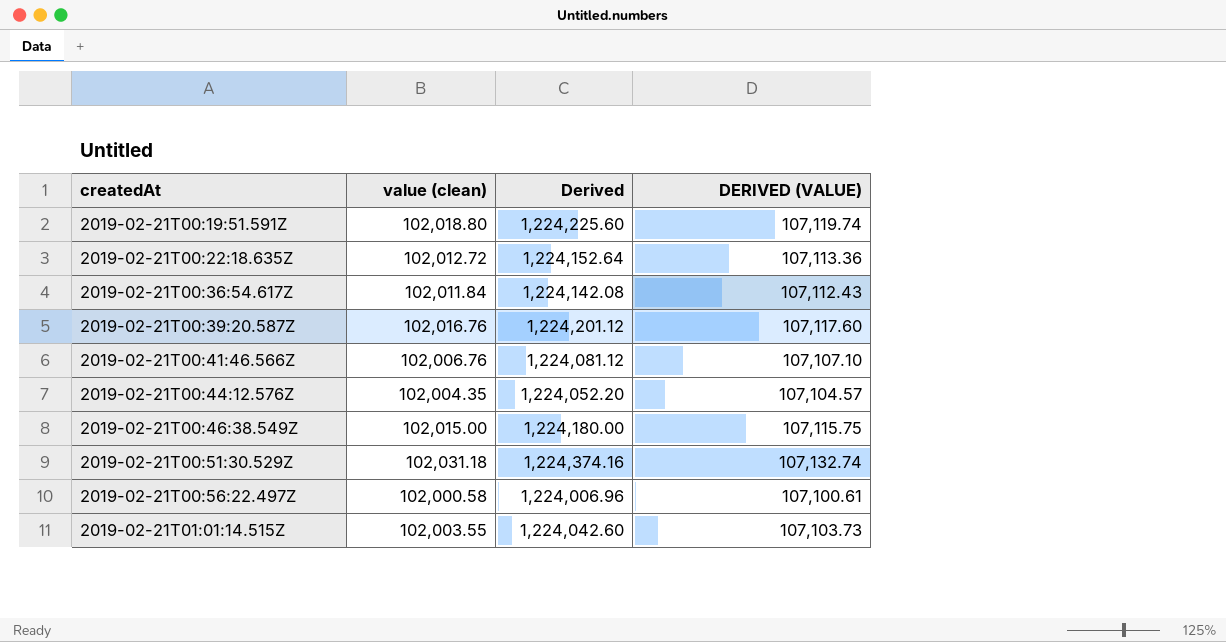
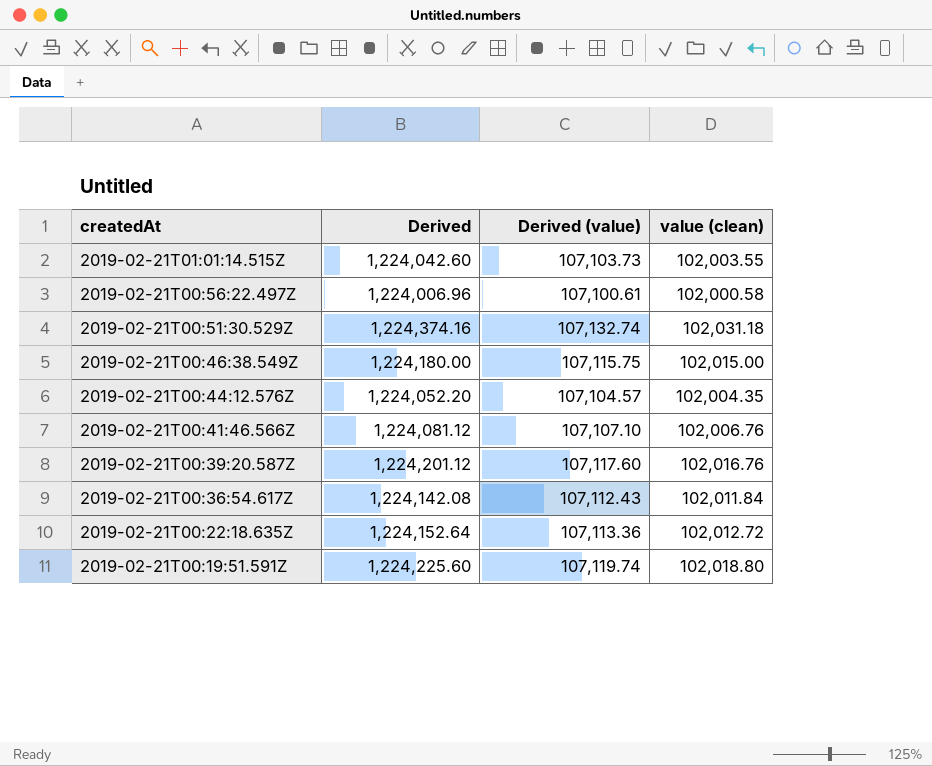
row order: createdAt ascending -> createdAt descending
column name: DERIVED (VALUE) -> Derived (value)
column value (clean) | position: 2 -> 4

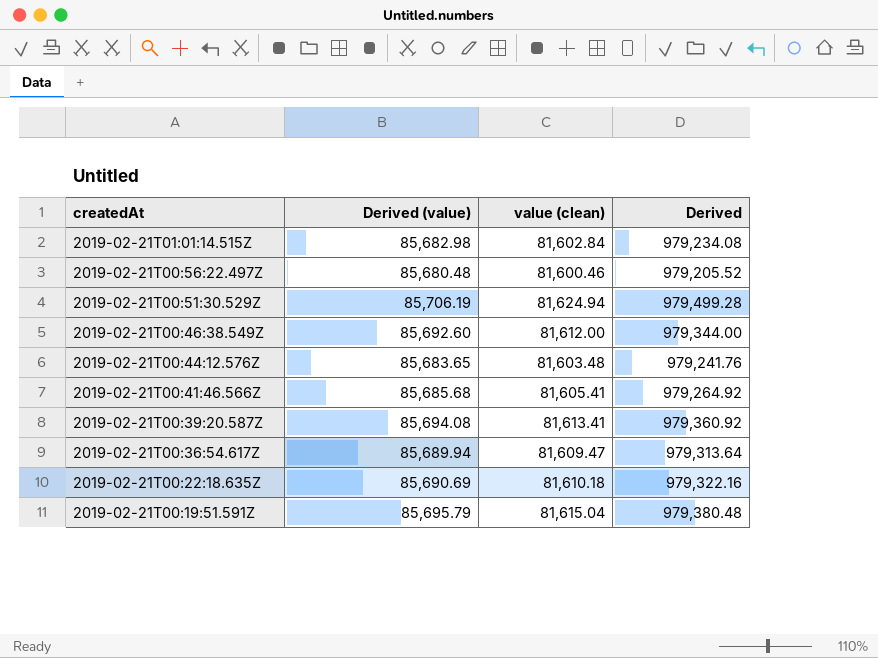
column Derived | position: 2 -> 4
2019-02-21T01:01:14.515Z | Derived (value): 107,103.73 -> 85,682.98
2019-02-21T01:01:14.515Z | value (clean): 102,003.55 -> 81,602.84
2019-02-21T01:01:14.515Z | Derived: 1,224,042.60 -> 979,234.08
2019-02-21T00:56:22.497Z | Derived (value): 107,100.61 -> 85,680.48
2019-02-21T00:56:22.497Z | value (clean): 102,000.58 -> 81,600.46
2019-02-21T00:56:22.497Z | Derived: 1,224,006.96 -> 979,205.52
2019-02-21T00:51:30.529Z | Derived (value): 107,132.74 -> 85,706.19
2019-02-21T00:51:30.529Z | value (clean): 102,031.18 -> 81,624.94
2019-02-21T00:51:30.529Z | Derived: 1,224,374.16 -> 979,499.28
2019-02-21T00:46:38.549Z | Derived (value): 107,115.75 -> 85,692.60
2019-02-21T00:46:38.549Z | value (clean): 102,015.00 -> 81,612.00
2019-02-21T00:46:38.549Z | Derived: 1,224,180.00 -> 979,344.00
2019-02-21T00:44:12.576Z | Derived (value): 107,104.57 -> 85,683.65
2019-02-21T00:44:12.576Z | value (clean): 102,004.35 -> 81,603.48
2019-02-21T00:44:12.576Z | Derived: 1,224,052.20 -> 979,241.76
2019-02-21T00:41:46.566Z | Derived (value): 107,107.10 -> 85,685.68
2019-02-21T00:41:46.566Z | value (clean): 102,006.76 -> 81,605.41
2019-02-21T00:41:46.566Z | Derived: 1,224,081.12 -> 979,264.92
2019-02-21T00:39:20.587Z | Derived (value): 107,117.60 -> 85,694.08
2019-02-21T00:39:20.587Z | value (clean): 102,016.76 -> 81,613.41
2019-02-21T00:39:20.587Z | Derived: 1,224,201.12 -> 979,360.92
2019-02-21T00:36:54.617Z | Derived (value): 107,112.43 -> 85,689.94
2019-02-21T00:36:54.617Z | value (clean): 102,011.84 -> 81,609.47
2019-02-21T00:36:54.617Z | Derived: 1,224,142.08 -> 979,313.64
2019-02-21T00:22:18.635Z | Derived (value): 107,113.36 -> 85,690.69
2019-02-21T00:22:18.635Z | value (clean): 102,012.72 -> 81,610.18
2019-02-21T00:22:18.635Z | Derived: 1,224,152.64 -> 979,322.16
2019-02-21T00:19:51.591Z | Derived (value): 107,119.74 -> 85,695.79
2019-02-21T00:19:51.591Z | value (clean): 102,018.80 -> 81,615.04
2019-02-21T00:19:51.591Z | Derived: 1,224,225.60 -> 979,380.48

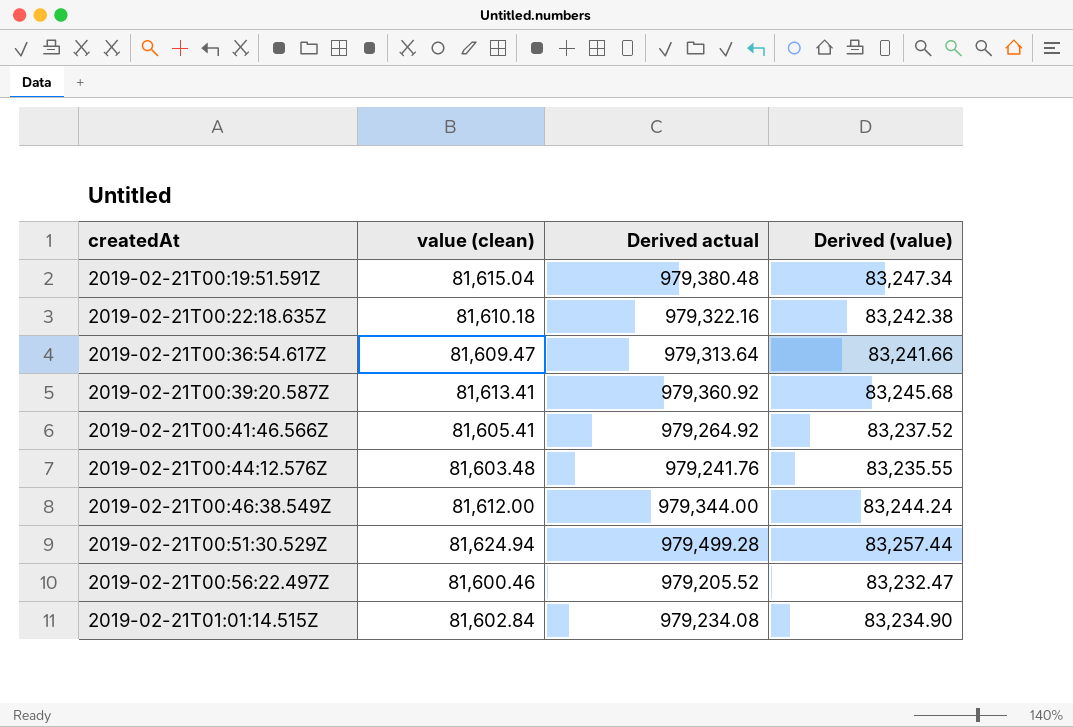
row order: createdAt descending -> createdAt ascending
column name: Derived -> Derived actual
column Derived (value) | formula: [value (clean)] * 1.05 -> [value (clean)] * 1.02
column Derived (value) | position: 2 -> 4

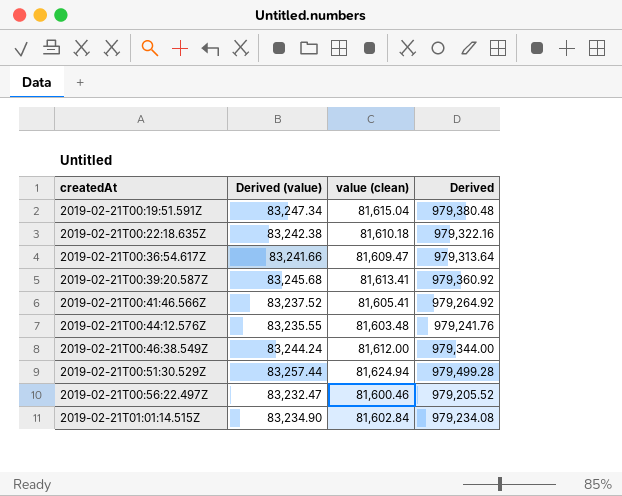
column Derived (value) | position: 4 -> 2
column name: Derived actual -> Derived

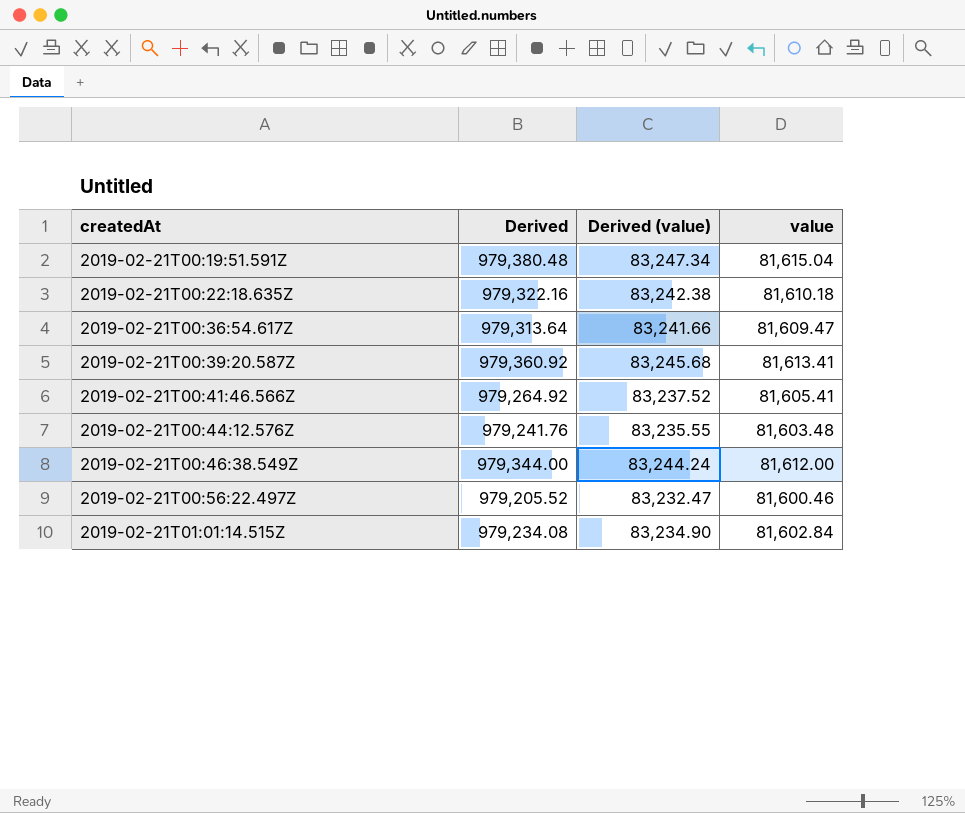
column Derived | position: 4 -> 2
column name: value (clean) -> value
row 2019-02-21T00:51:30.529Z: 83,257.44 | 81,624.94 | 979,499.28 -> none

